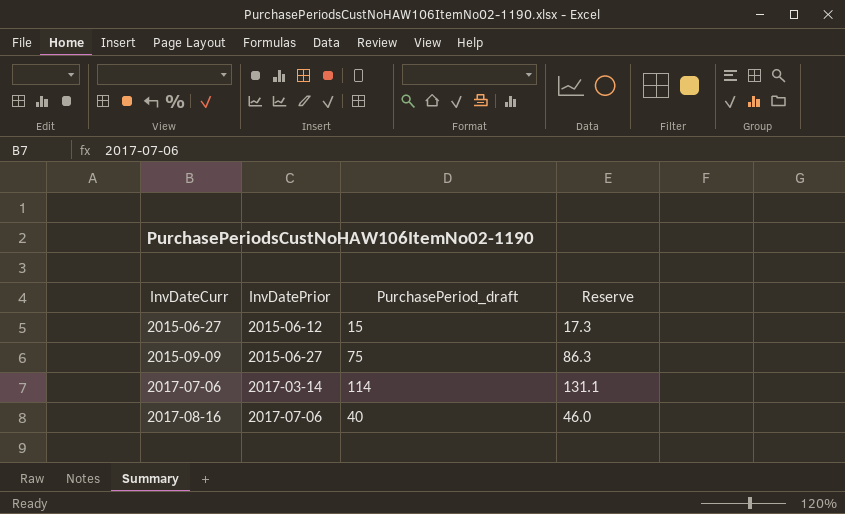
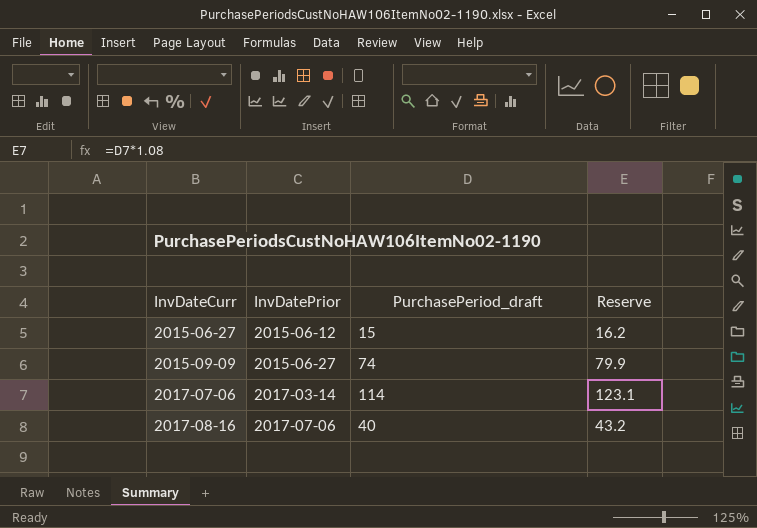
column Reserve | formula: [PurchasePeriod_draft] * 1.15 -> [PurchasePeriod_draft] * 1.08
2015-09-09 | PurchasePeriod_draft: 75 -> 74

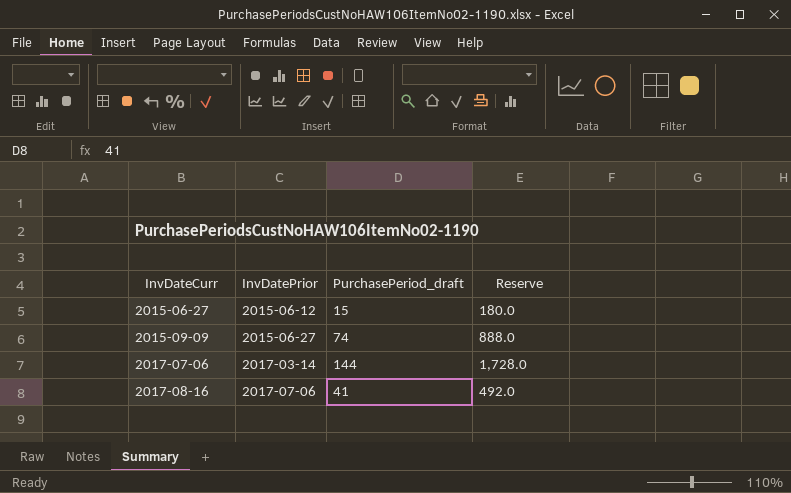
column Reserve | formula: [PurchasePeriod_draft] * 1.08 -> [PurchasePeriod_draft] * 12
2017-07-06 | PurchasePeriod_draft: 114 -> 144
2017-08-16 | PurchasePeriod_draft: 40 -> 41

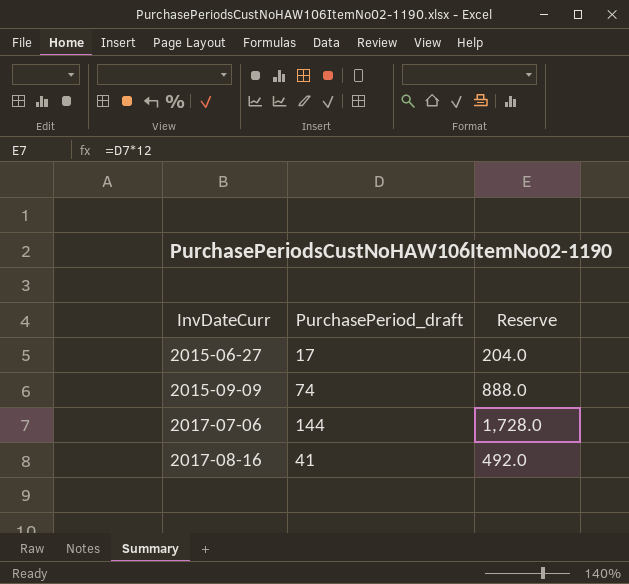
column InvDatePrior | position: 2 -> none
2015-06-27 | PurchasePeriod_draft: 15 -> 17
2015-06-27 | Reserve: 180.0 -> 204.0

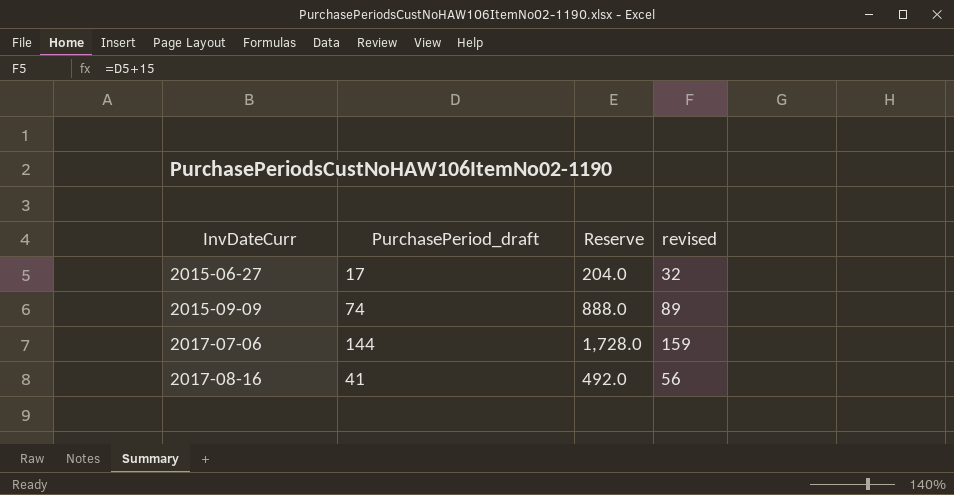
column revised | formula: none -> [PurchasePeriod_draft] + 15

